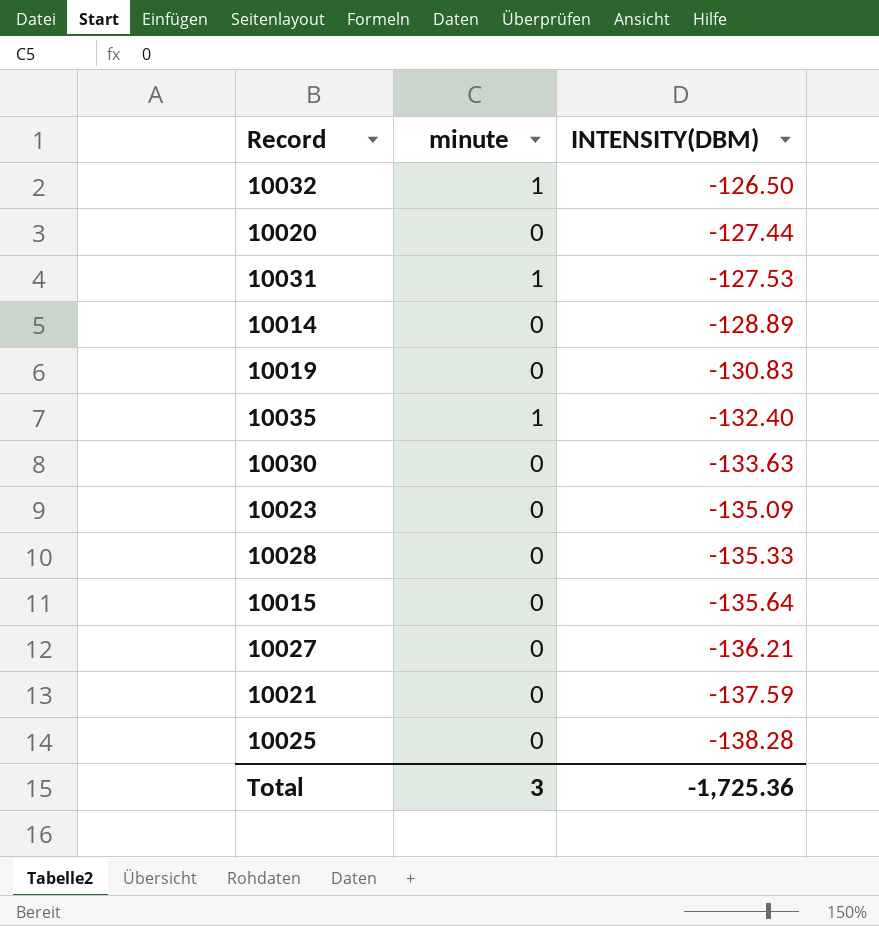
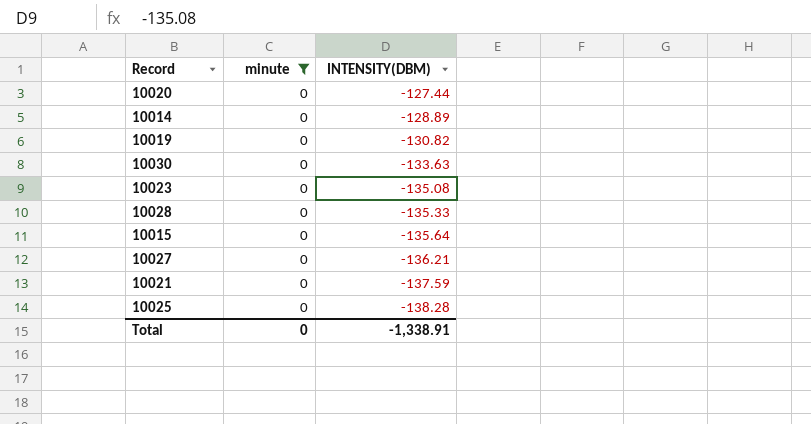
filter: none -> minute = 0
10019 | INTENSITY(DBM): -130.83 -> -130.82
10023 | INTENSITY(DBM): -135.09 -> -135.08
Total | minute: 3 -> 0
Total | INTENSITY(DBM): -1,725.36 -> -1,338.91

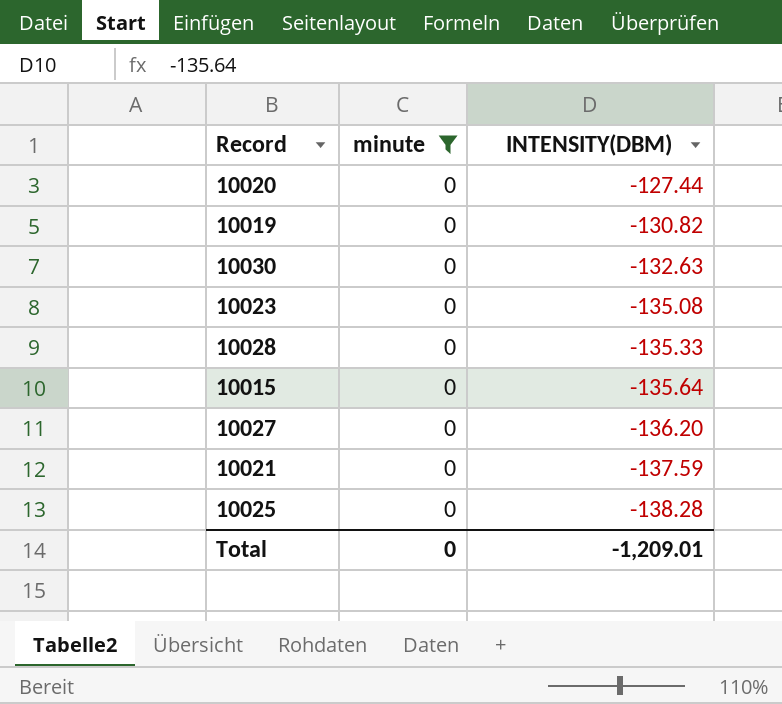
row 10014: 0 | -128.89 -> none
10030 | INTENSITY(DBM): -133.63 -> -132.63
10027 | INTENSITY(DBM): -136.21 -> -136.20
Total | INTENSITY(DBM): -1,338.91 -> -1,209.01

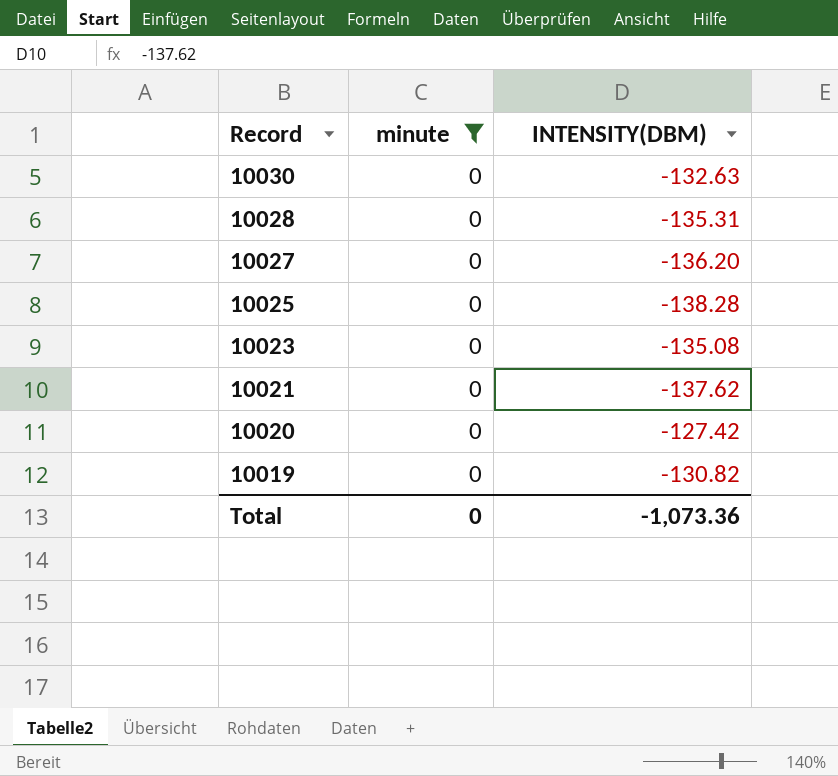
row order: INTENSITY(DBM) descending -> Record descending
row 10015: 0 | -135.64 -> none
10028 | INTENSITY(DBM): -135.33 -> -135.31
10021 | INTENSITY(DBM): -137.59 -> -137.62
10020 | INTENSITY(DBM): -127.44 -> -127.42
Total | INTENSITY(DBM): -1,209.01 -> -1,073.36

